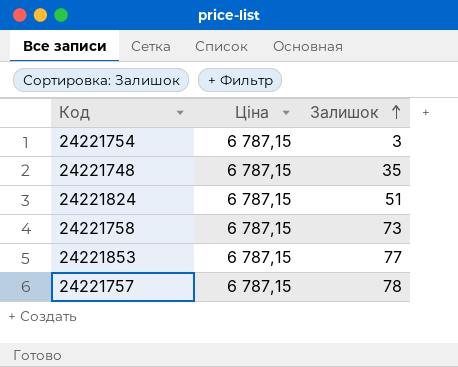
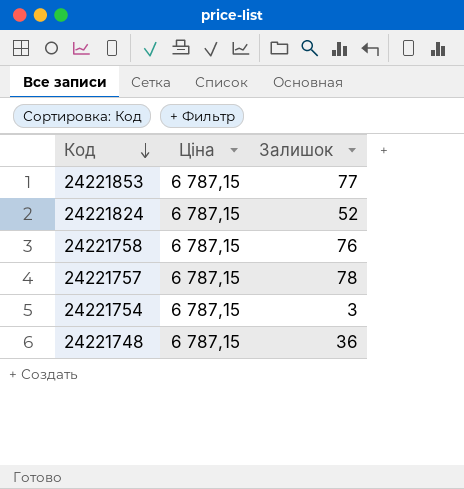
row order: Залишок ascending -> Код descending
24221824 | Залишок: 51 -> 52
24221758 | Залишок: 73 -> 76
24221748 | Залишок: 35 -> 36

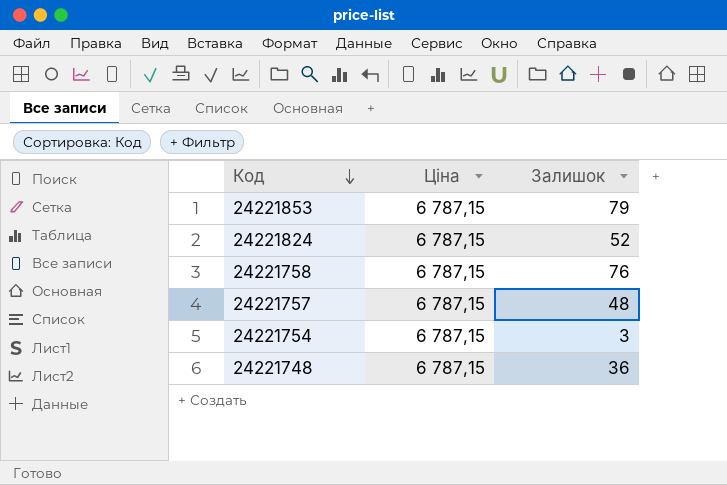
24221853 | Залишок: 77 -> 79
24221757 | Залишок: 78 -> 48

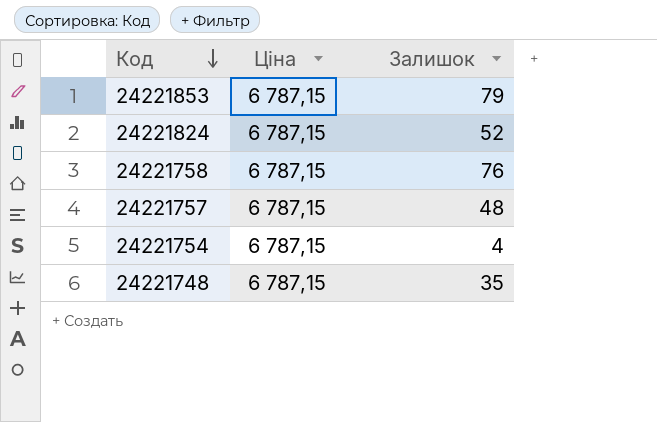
24221754 | Залишок: 3 -> 4
24221748 | Залишок: 36 -> 35

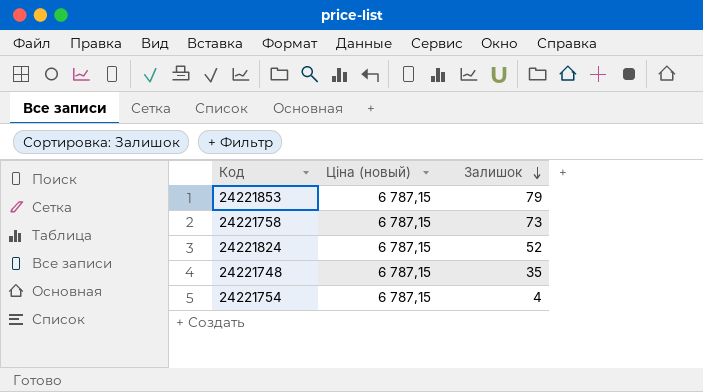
row order: Код descending -> Залишок descending
column name: Ціна -> Ціна (новый)
row 24221757: 6 787,15 | 48 -> none
24221758 | Залишок: 76 -> 73

